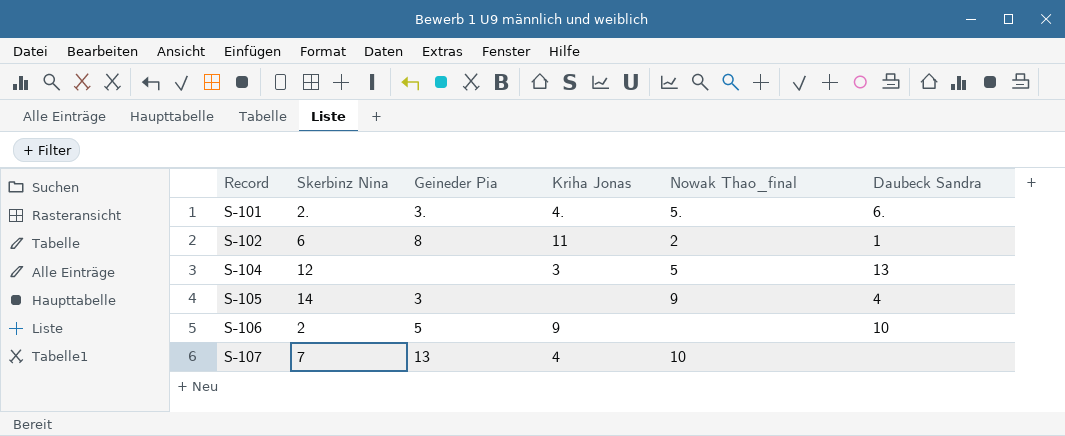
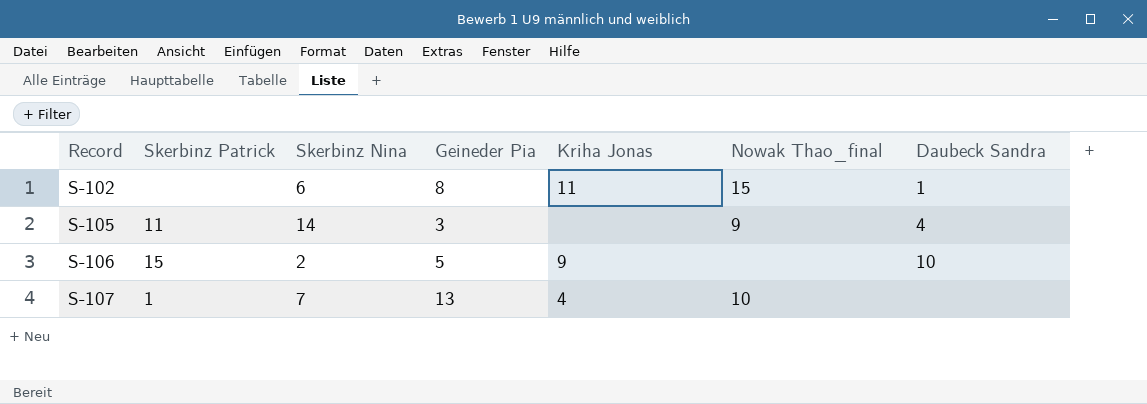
column Skerbinz Patrick | position: none -> 2
row S-101: 2. | 3. | 4. | 5. | 6. -> none
row S-104: 12 | none | 3 | 5 | 13 -> none
S-102 | Nowak Thao_final: 2 -> 15

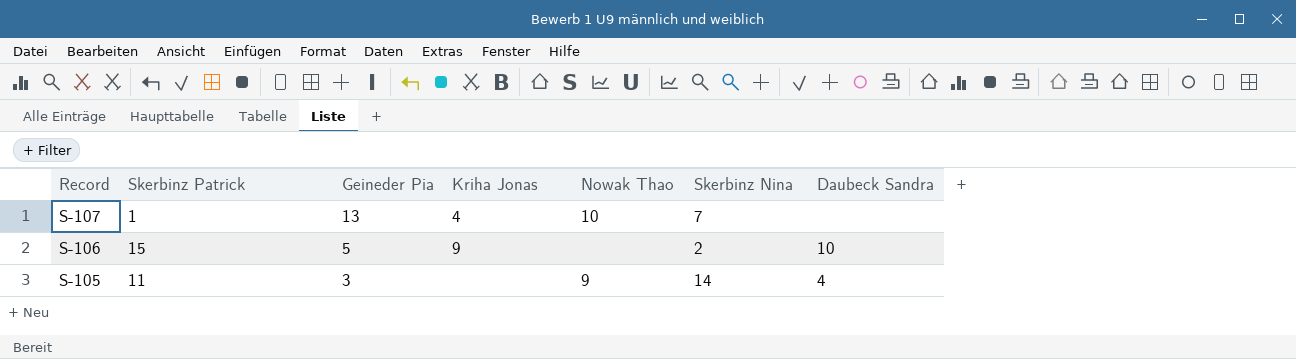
row order: Record ascending -> Record descending
column name: Nowak Thao_final -> Nowak Thao
column Skerbinz Nina | position: 3 -> 6
row S-102: none | 6 | 8 | 11 | 15 | 1 -> none

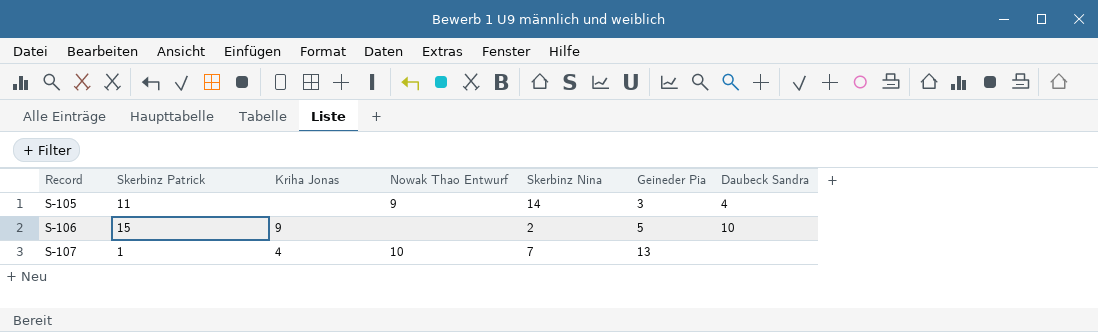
row order: Record descending -> Record ascending
column name: Nowak Thao -> Nowak Thao Entwurf
column Geineder Pia | position: 3 -> 6

